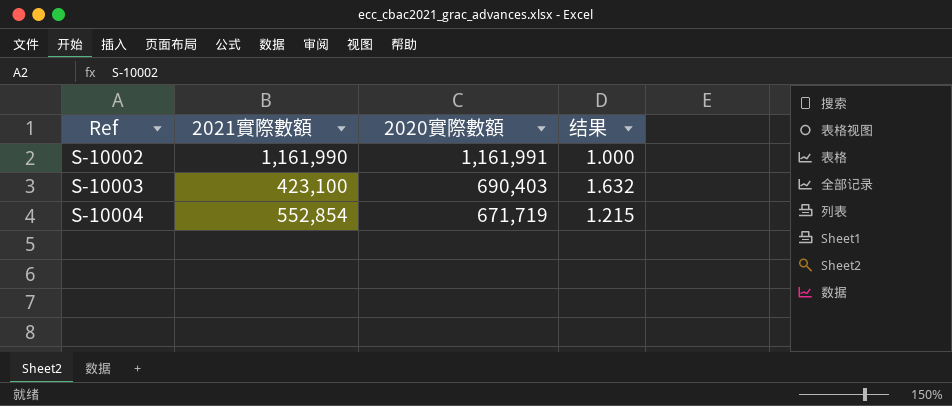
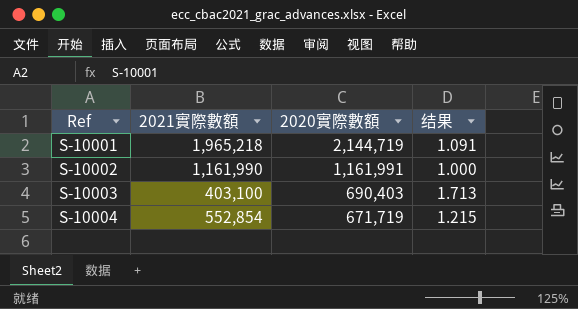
row S-10001: none -> 1,965,218 | 2,144,719 | 1.091
S-10003 | 2021實際數額: 423,100 -> 403,100
S-10003 | 结果: 1.632 -> 1.713

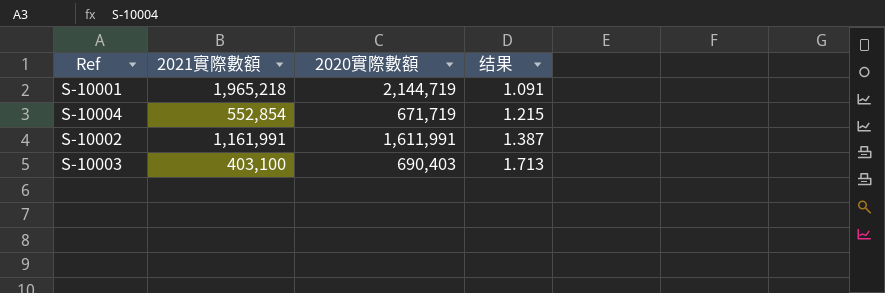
row order: Ref ascending -> 结果 ascending
S-10002 | 2021實際數額: 1,161,990 -> 1,161,991
S-10002 | 2020實際數額: 1,161,991 -> 1,611,991
S-10002 | 结果: 1.000 -> 1.387

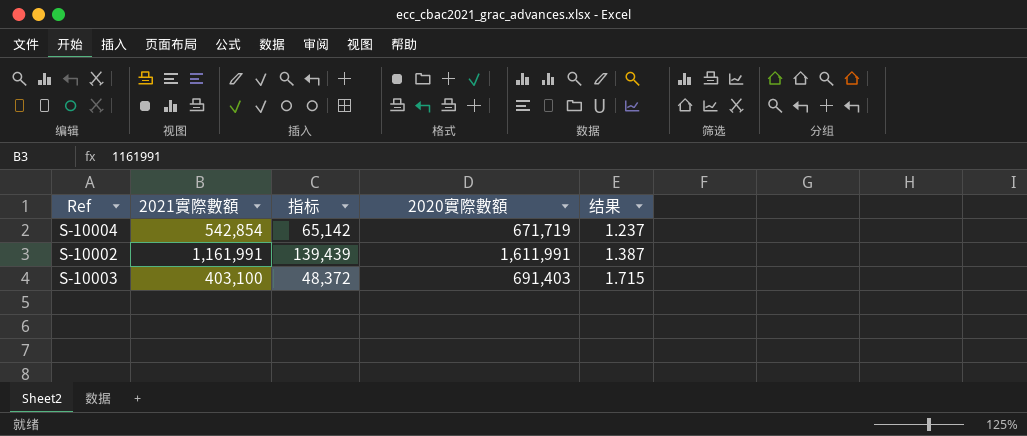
column 指标 | formula: none -> [2021實際數額] * 0.12
row S-10001: 1,965,218 | 2,144,719 | 1.091 -> none
S-10004 | 2021實際數額: 552,854 -> 542,854
S-10004 | 结果: 1.215 -> 1.237
S-10003 | 2020實際數額: 690,403 -> 691,403
S-10003 | 结果: 1.713 -> 1.715

